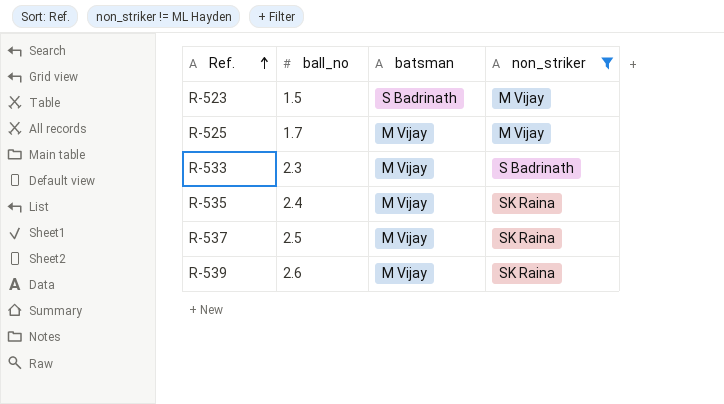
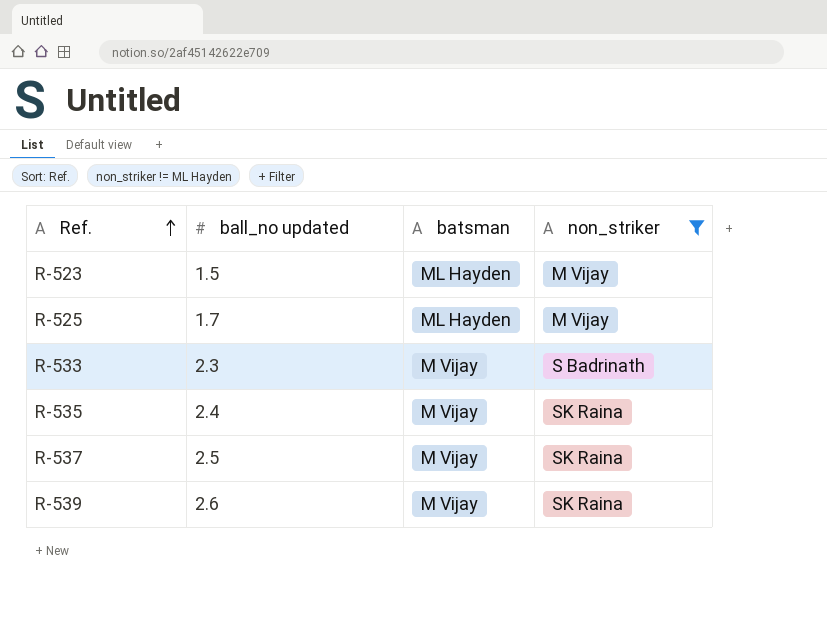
column name: ball_no -> ball_no updated
R-523 | batsman: S Badrinath -> ML Hayden
R-525 | batsman: M Vijay -> ML Hayden

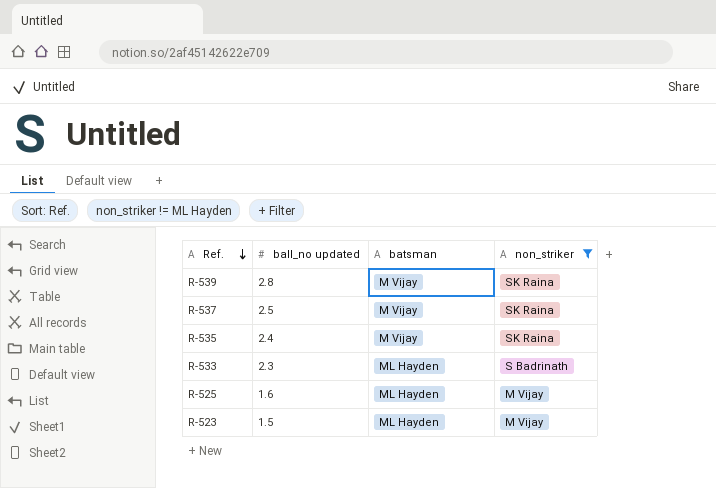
row order: Ref. ascending -> Ref. descending
R-539 | ball_no updated: 2.6 -> 2.8
R-533 | batsman: M Vijay -> ML Hayden
R-525 | ball_no updated: 1.7 -> 1.6

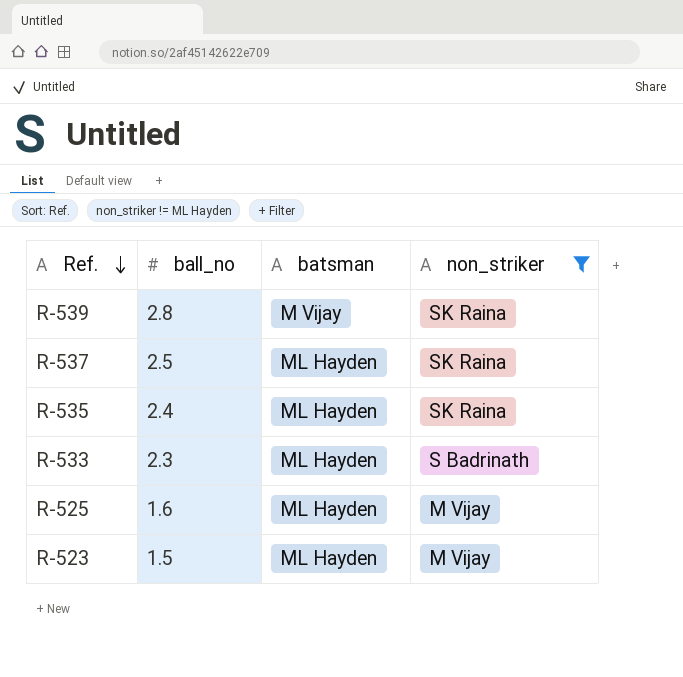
column name: ball_no updated -> ball_no
R-537 | batsman: M Vijay -> ML Hayden
R-535 | batsman: M Vijay -> ML Hayden

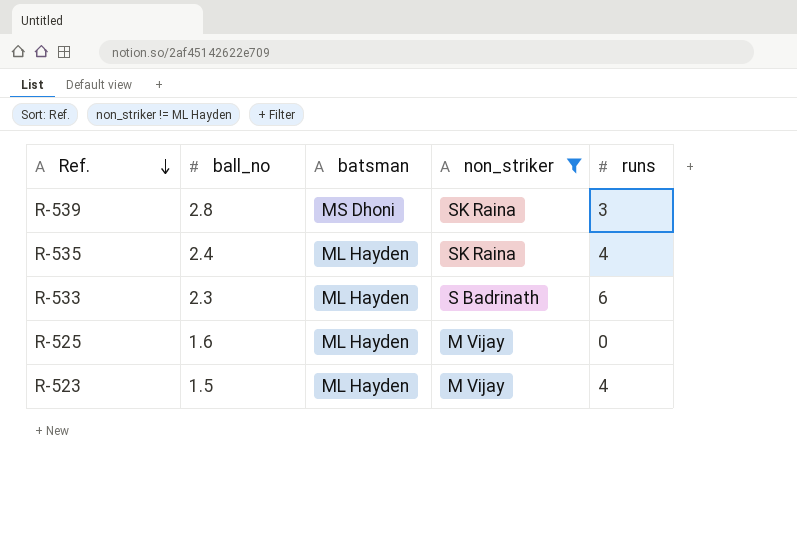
column runs | position: none -> 5
row R-537: 2.5 | ML Hayden | SK Raina -> none
R-539 | batsman: M Vijay -> MS Dhoni

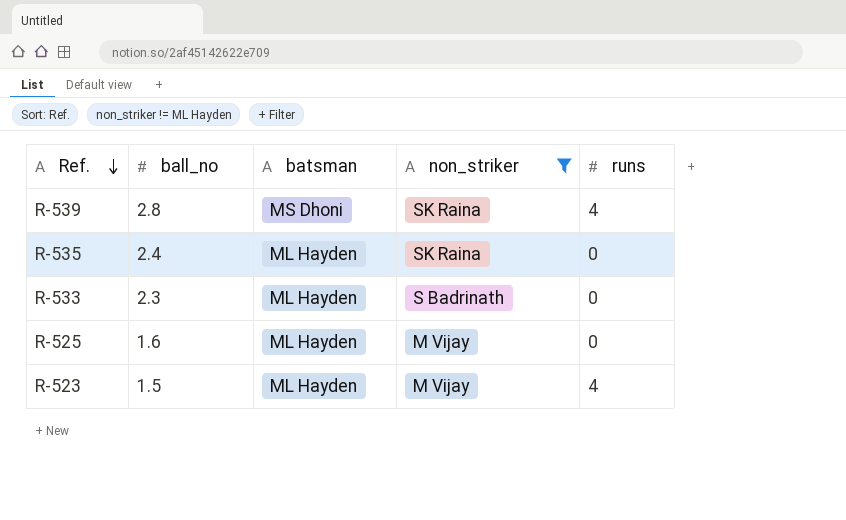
R-539 | runs: 3 -> 4
R-535 | runs: 4 -> 0
R-533 | runs: 6 -> 0

